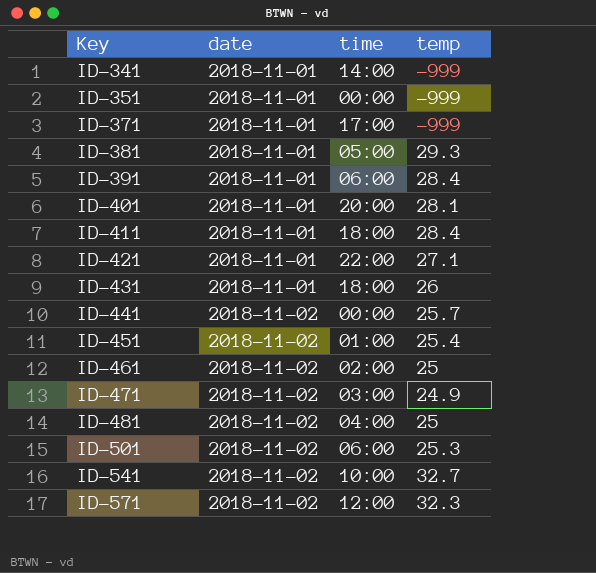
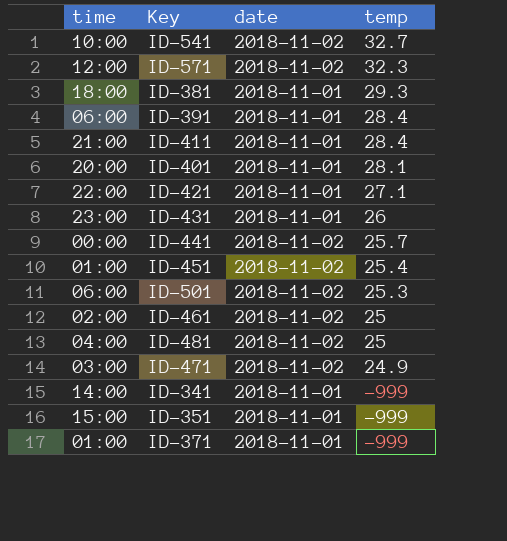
row order: Key ascending -> temp descending
column time | position: 3 -> 1
ID-381 | time: 05:00 -> 18:00
ID-411 | time: 18:00 -> 21:00
ID-431 | time: 18:00 -> 23:00
ID-351 | time: 00:00 -> 15:00
ID-371 | time: 17:00 -> 01:00

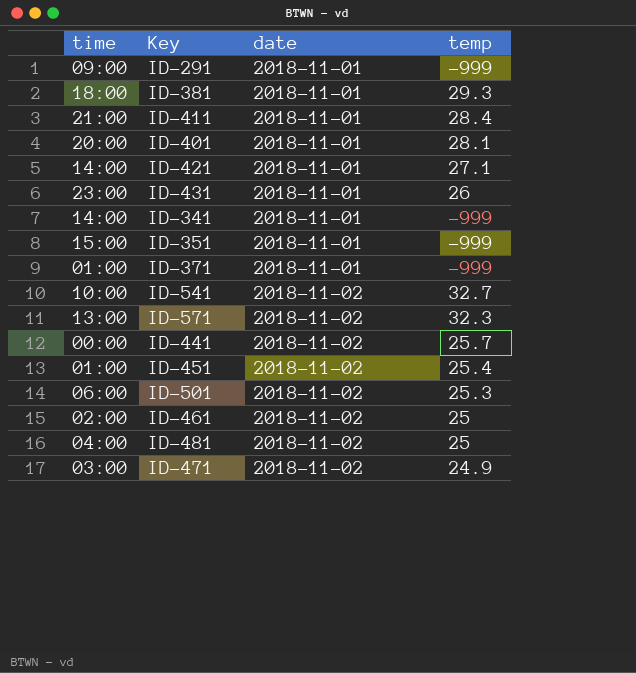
row order: temp descending -> date ascending
row ID-391: 06:00 | 2018-11-01 | 28.4 -> none
row ID-291: none -> 09:00 | 2018-11-01 | -999
ID-421 | time: 22:00 -> 14:00
ID-571 | time: 12:00 -> 13:00

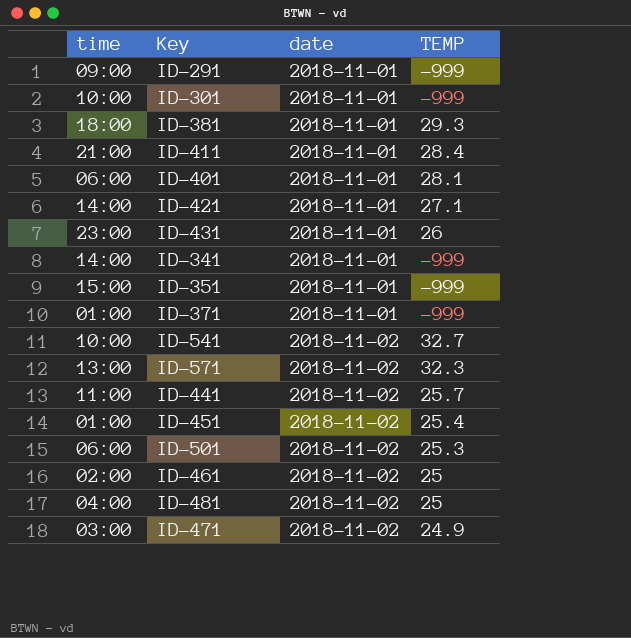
column name: temp -> TEMP
row ID-301: none -> 10:00 | 2018-11-01 | -999
ID-401 | time: 20:00 -> 06:00
ID-441 | time: 00:00 -> 11:00

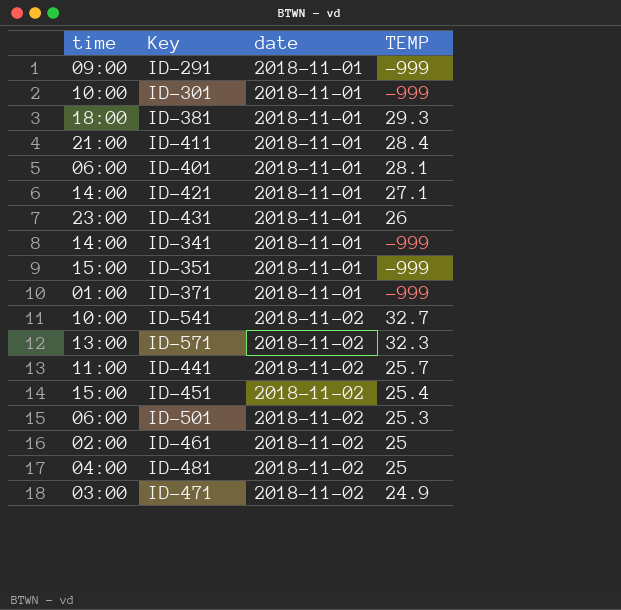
ID-451 | time: 01:00 -> 15:00

